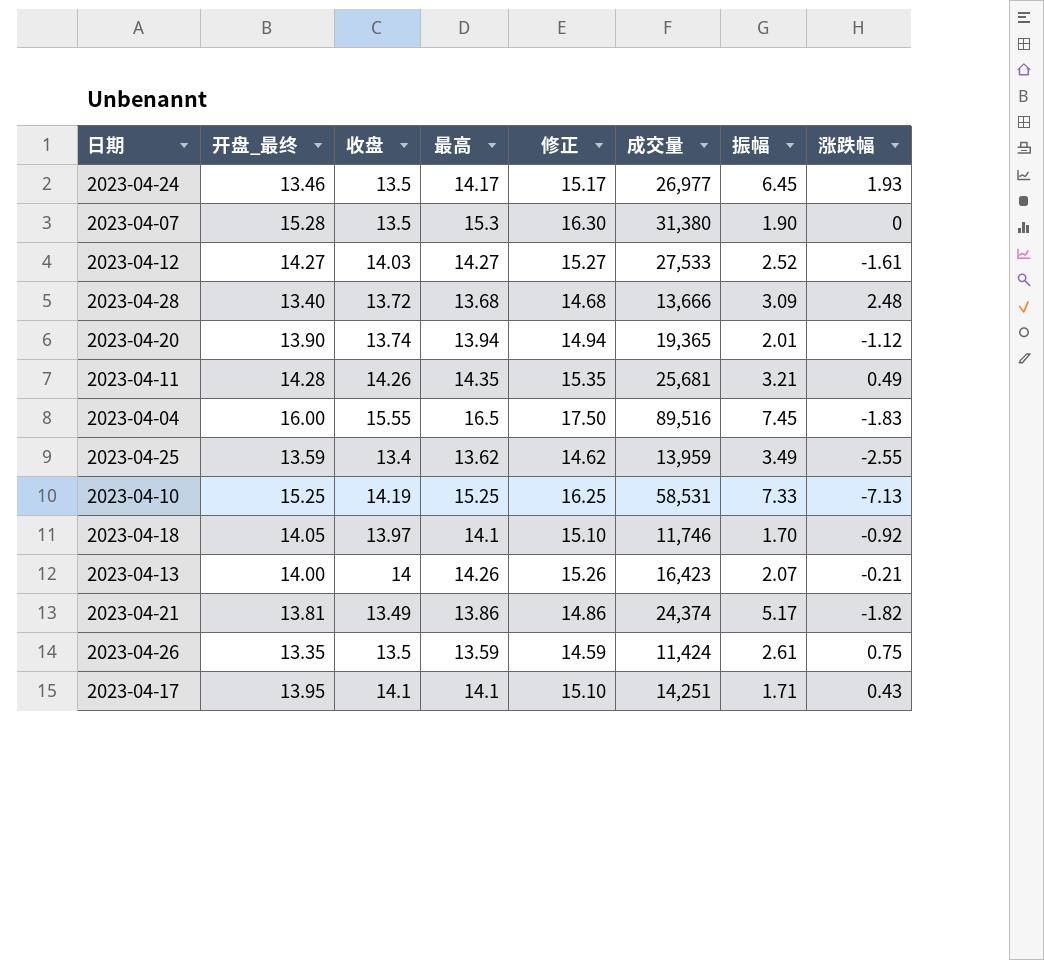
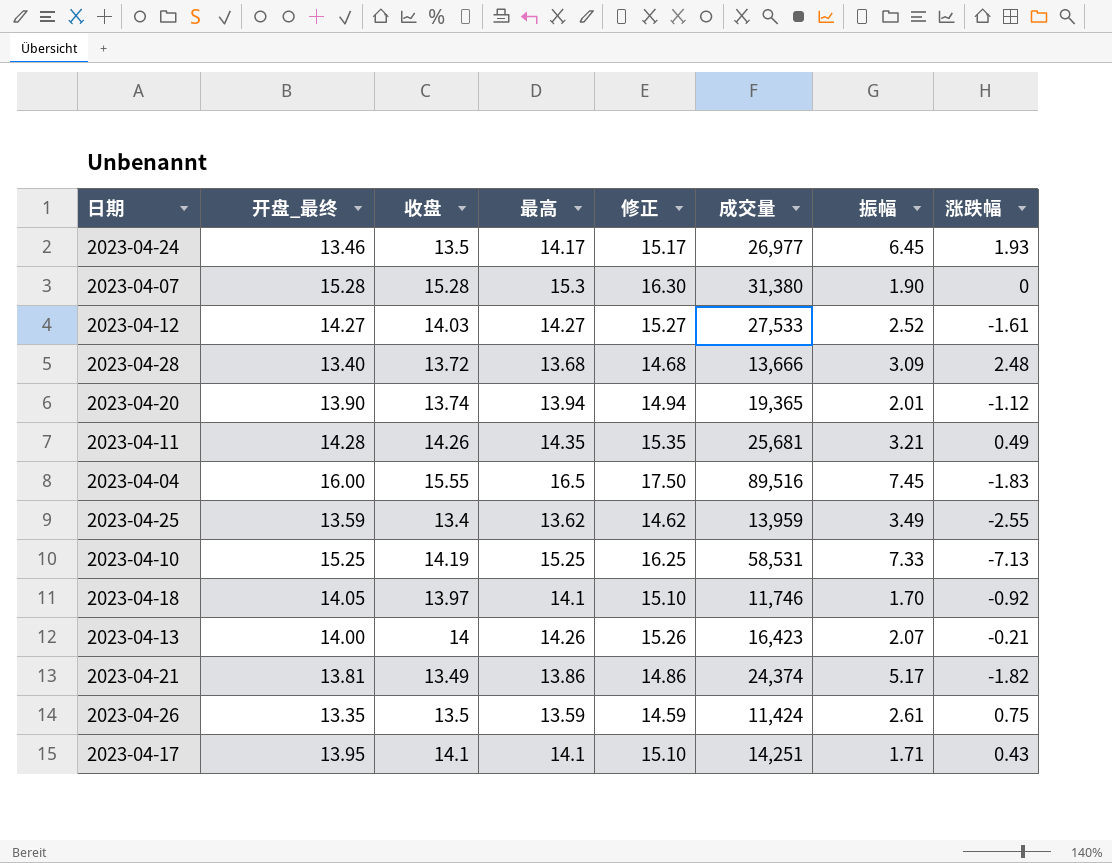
2023-04-07 | 收盘: 13.5 -> 15.28

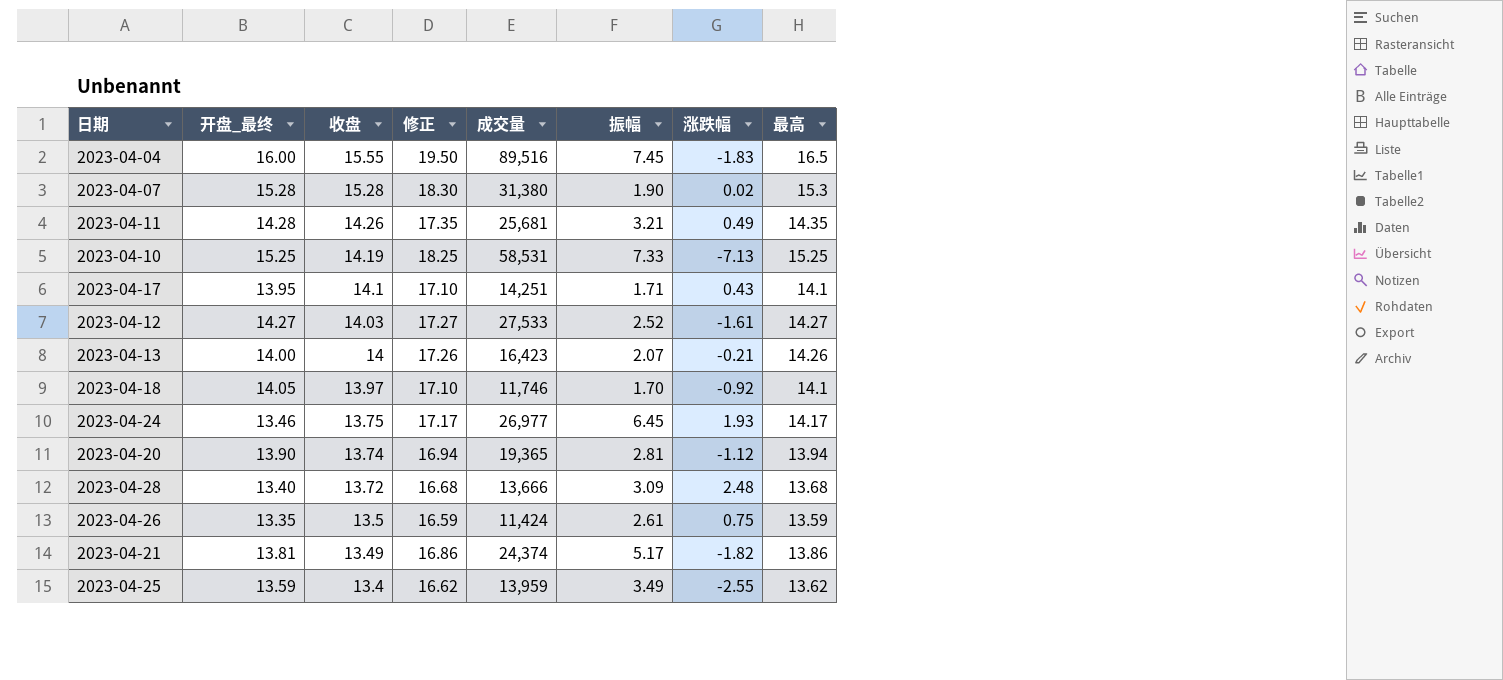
row order: none -> 收盘 descending
column 修正 | formula: [最高] + 1 -> [最高] + 3
column 最高 | position: 4 -> 8
2023-04-07 | 涨跌幅: 0 -> 0.02
2023-04-24 | 收盘: 13.5 -> 13.75
2023-04-20 | 振幅: 2.01 -> 2.81

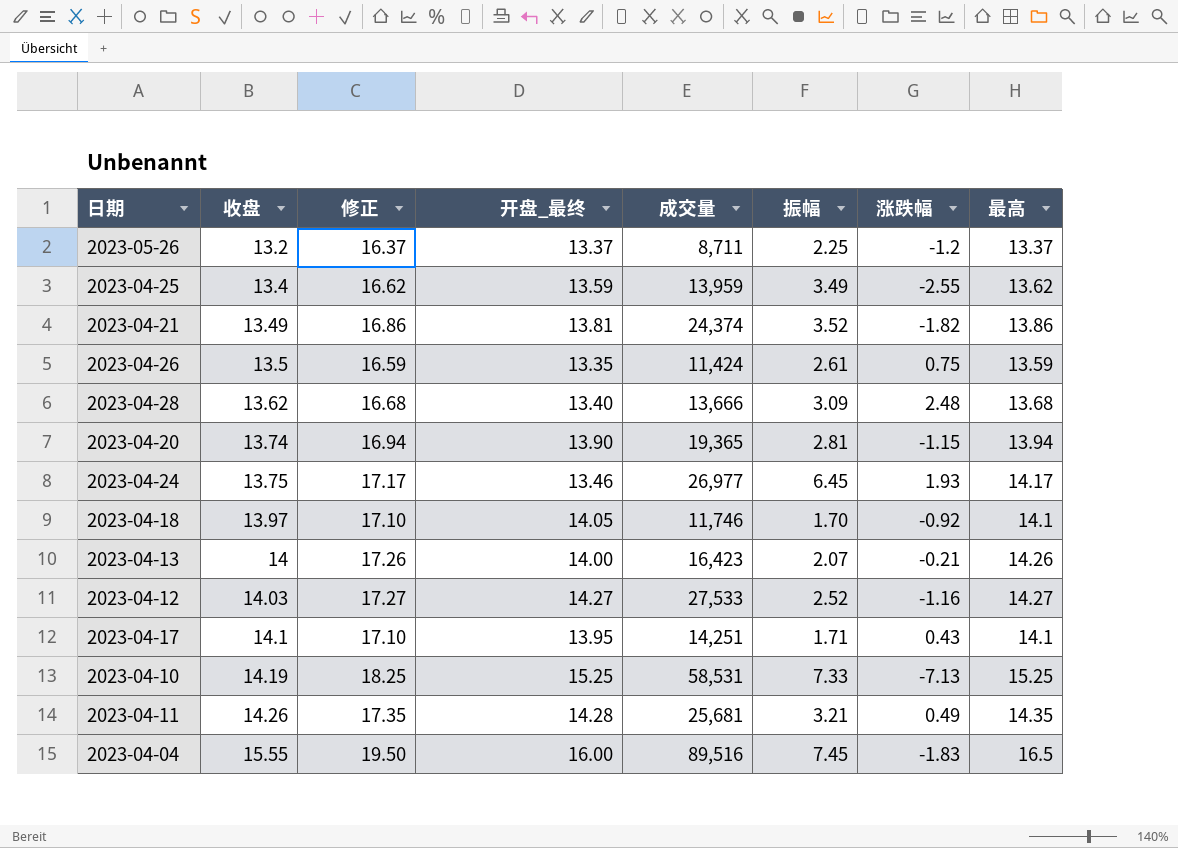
row order: 收盘 descending -> 收盘 ascending
column 开盘_最终 | position: 2 -> 4
row 2023-04-07: 15.28 | 15.28 | 18.30 | 31,380 | 1.90 | 0.02 | 15.3 -> none
row 2023-05-26: none -> 13.2 | 16.37 | 13.37 | 8,711 | 2.25 | -1.2 | 13.37
2023-04-21 | 振幅: 5.17 -> 3.52
2023-04-28 | 收盘: 13.72 -> 13.62
2023-04-20 | 涨跌幅: -1.12 -> -1.15
2023-04-12 | 涨跌幅: -1.61 -> -1.16

